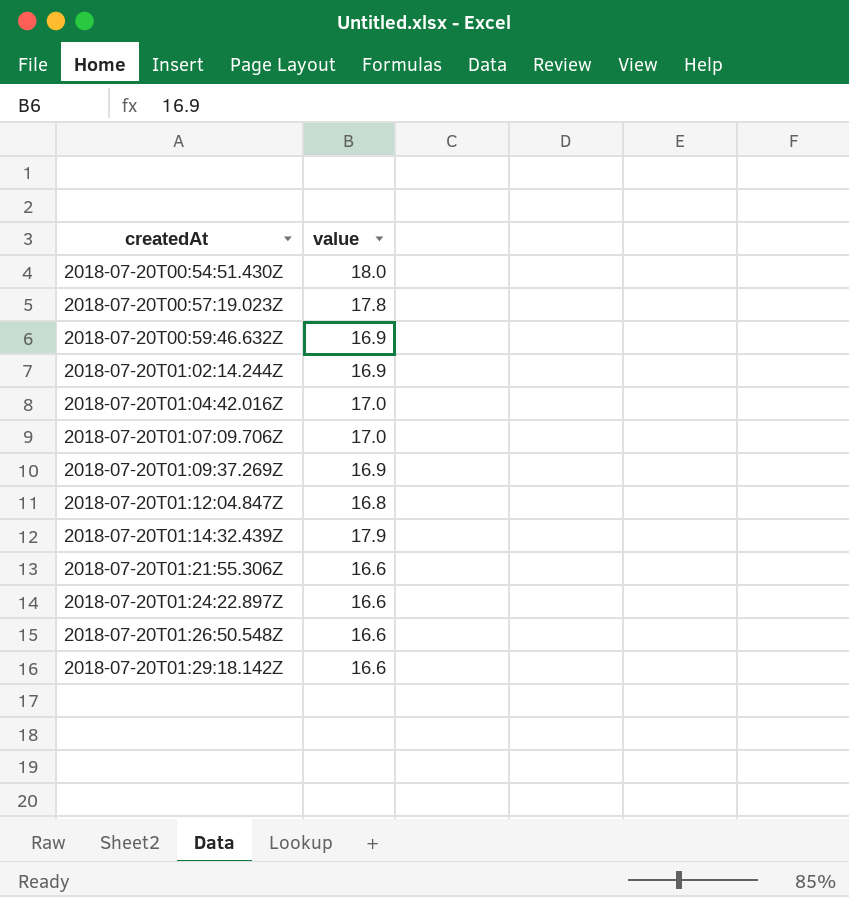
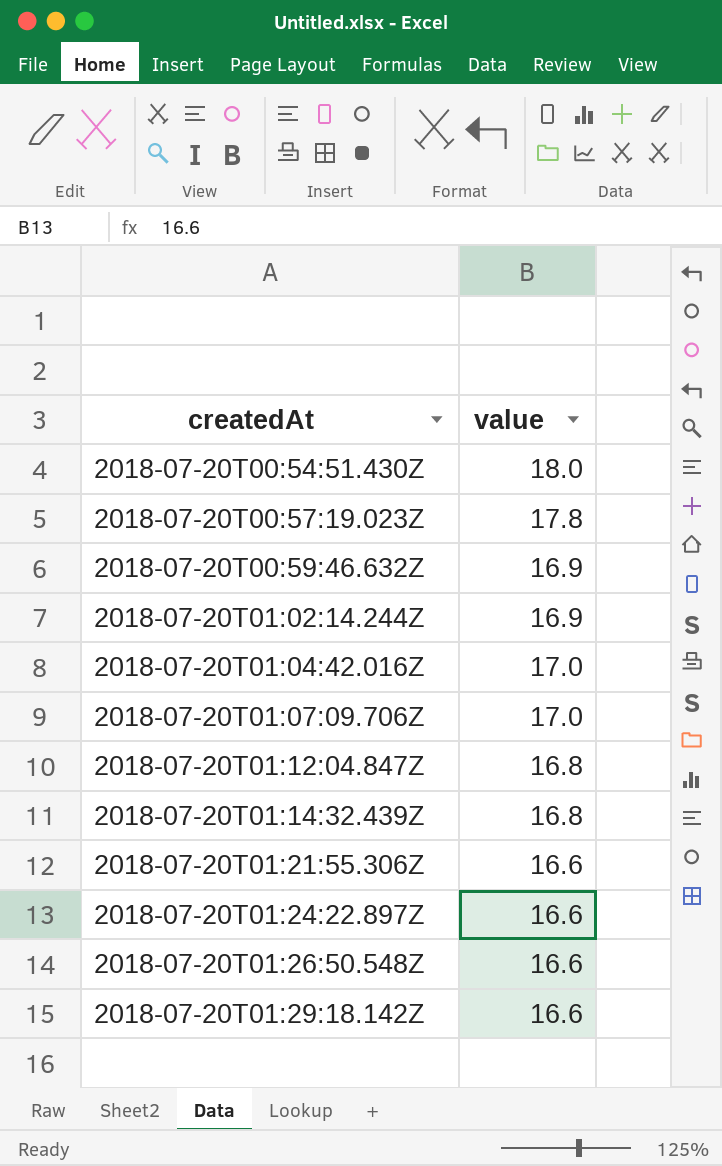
row 2018-07-20T01:09:37.269Z: 16.9 -> none
2018-07-20T01:14:32.439Z | value: 17.9 -> 16.8

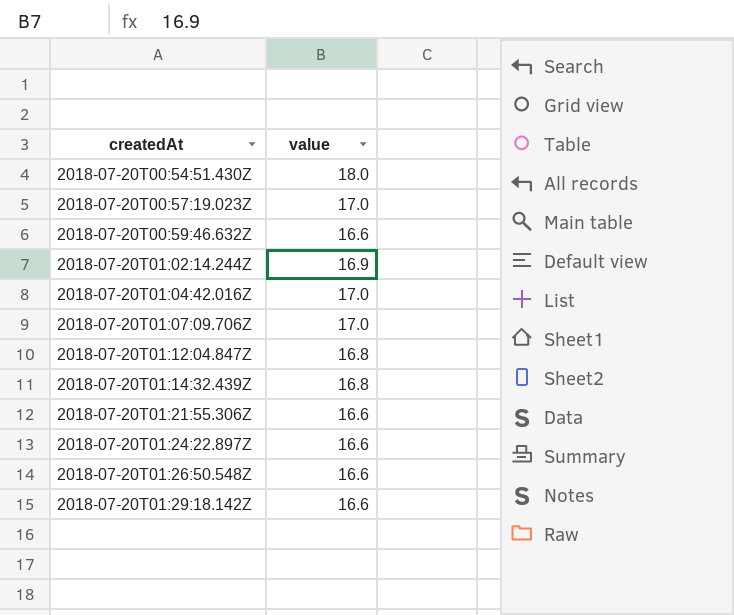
2018-07-20T00:57:19.023Z | value: 17.8 -> 17.0
2018-07-20T00:59:46.632Z | value: 16.9 -> 16.6

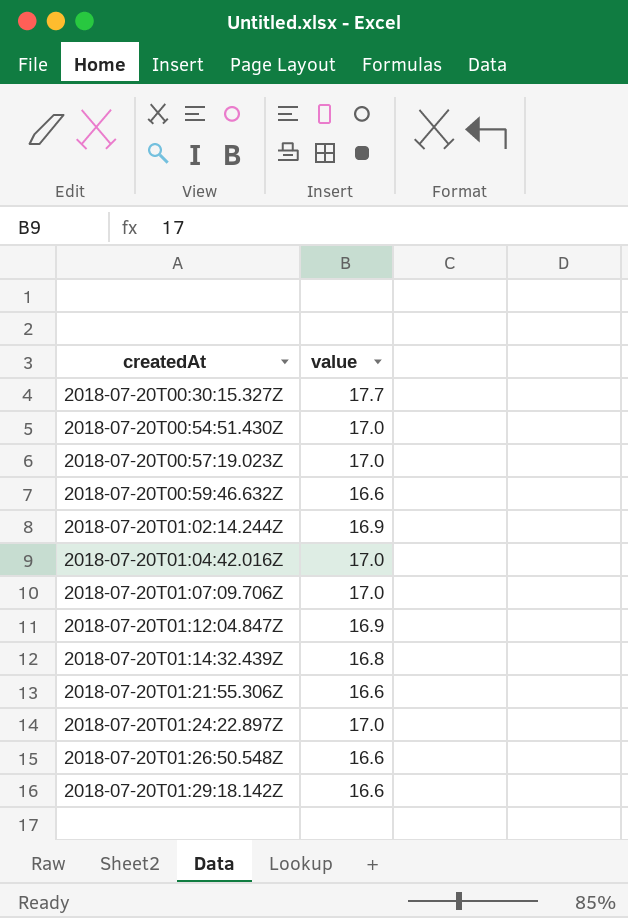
row 2018-07-20T00:30:15.327Z: none -> 17.7
2018-07-20T00:54:51.430Z | value: 18.0 -> 17.0
2018-07-20T01:12:04.847Z | value: 16.8 -> 16.9
2018-07-20T01:24:22.897Z | value: 16.6 -> 17.0

